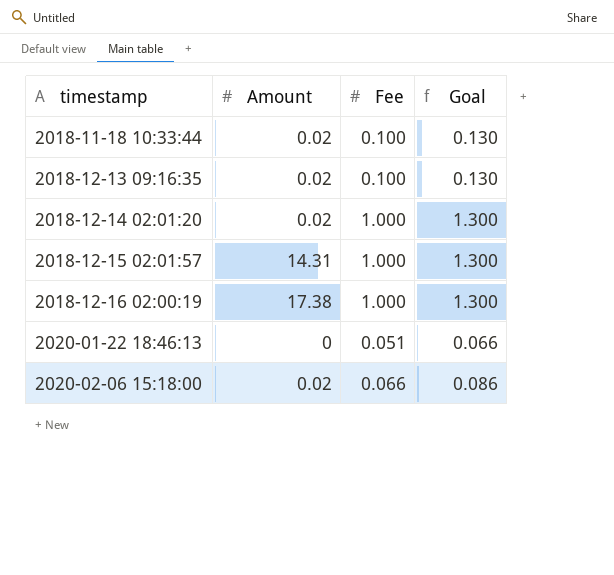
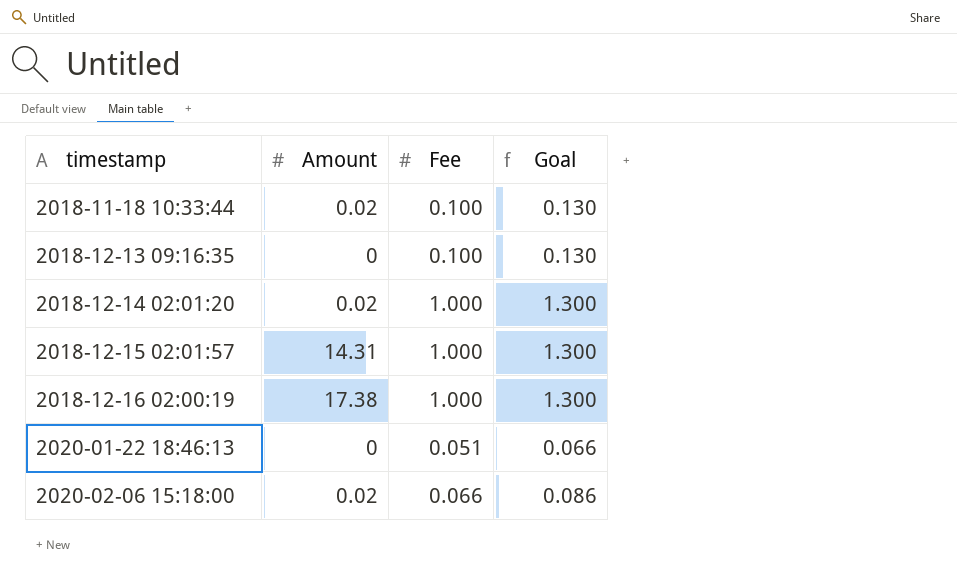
2018-12-13 09:16:35 | Amount: 0.02 -> 0

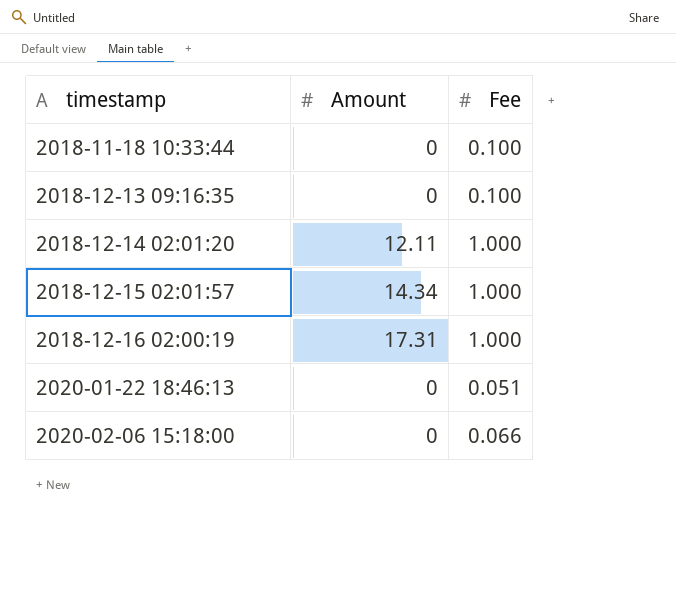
column Goal | formula: [Fee] * 1.3 -> none
2018-11-18 10:33:44 | Amount: 0.02 -> 0
2018-12-14 02:01:20 | Amount: 0.02 -> 12.11
2018-12-15 02:01:57 | Amount: 14.31 -> 14.34
2018-12-16 02:00:19 | Amount: 17.38 -> 17.31
2020-02-06 15:18:00 | Amount: 0.02 -> 0

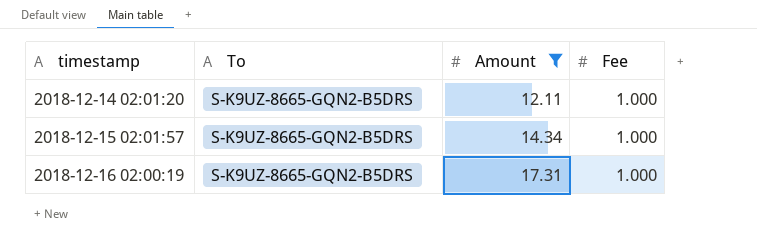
filter: none -> Amount != 0
column To | position: none -> 2

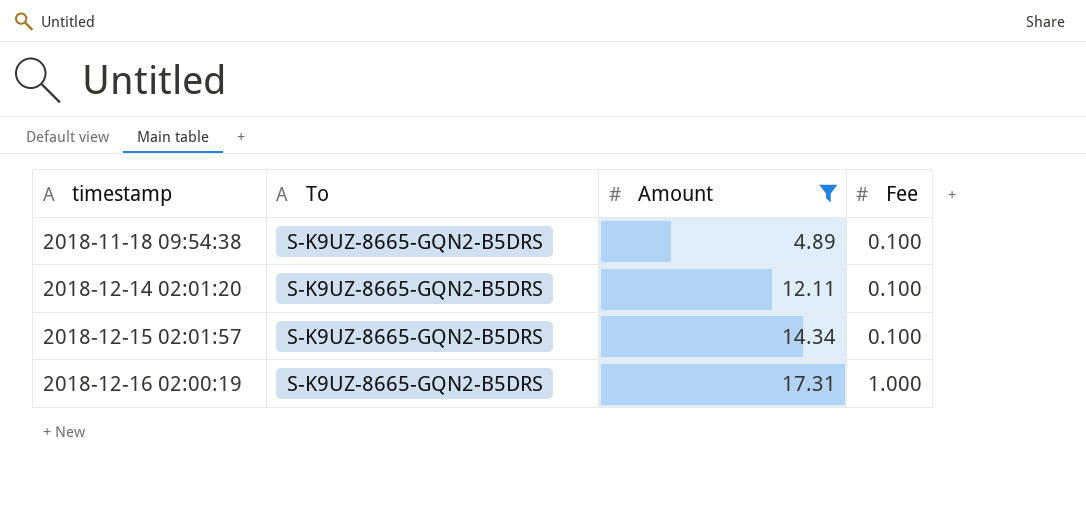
row 2018-11-18 09:54:38: none -> S-K9UZ-8665-GQN2-B5DRS | 4.89 | 0.100
2018-12-14 02:01:20 | Fee: 1.000 -> 0.100
2018-12-15 02:01:57 | Fee: 1.000 -> 0.100

